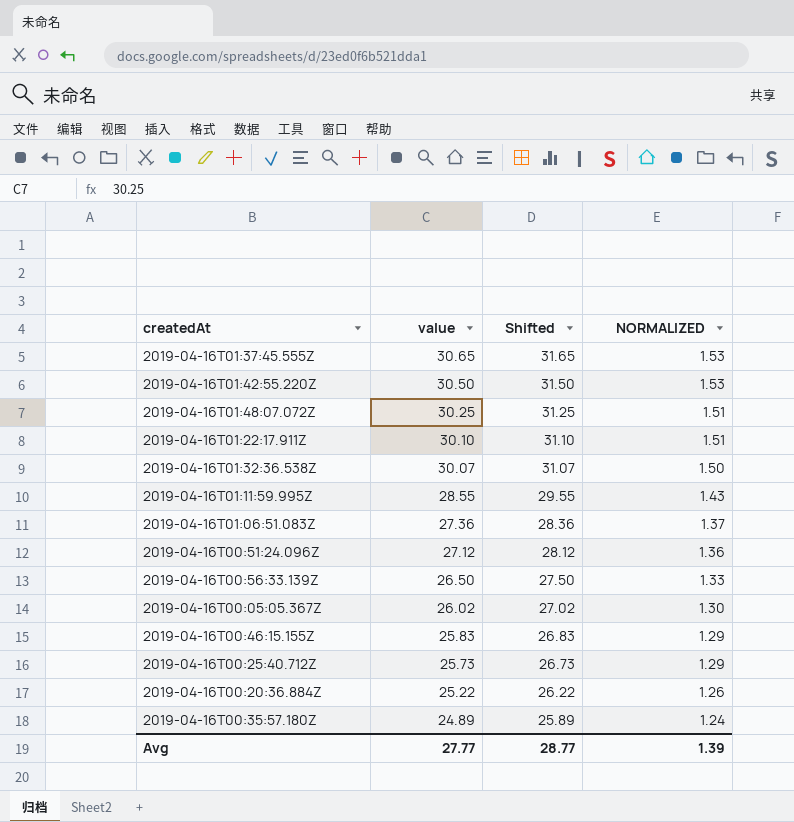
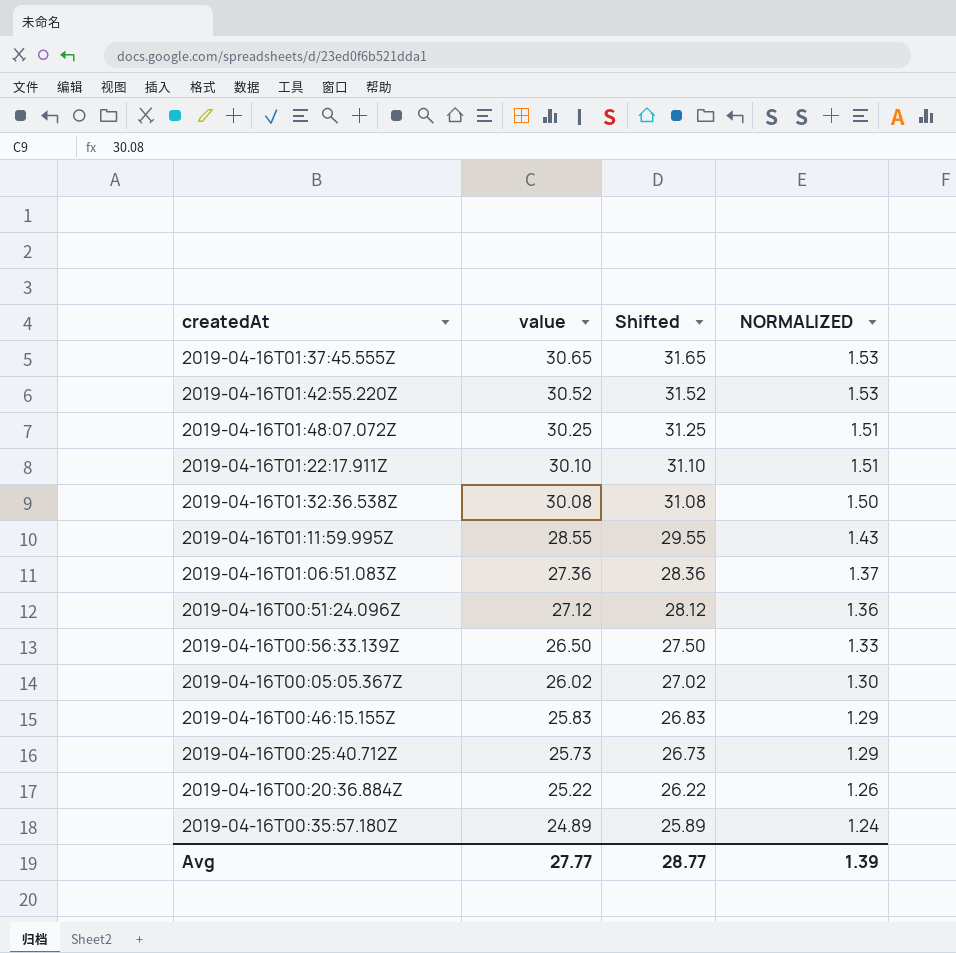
2019-04-16T01:42:55.220Z | value: 30.50 -> 30.52
2019-04-16T01:42:55.220Z | Shifted: 31.50 -> 31.52
2019-04-16T01:32:36.538Z | value: 30.07 -> 30.08
2019-04-16T01:32:36.538Z | Shifted: 31.07 -> 31.08

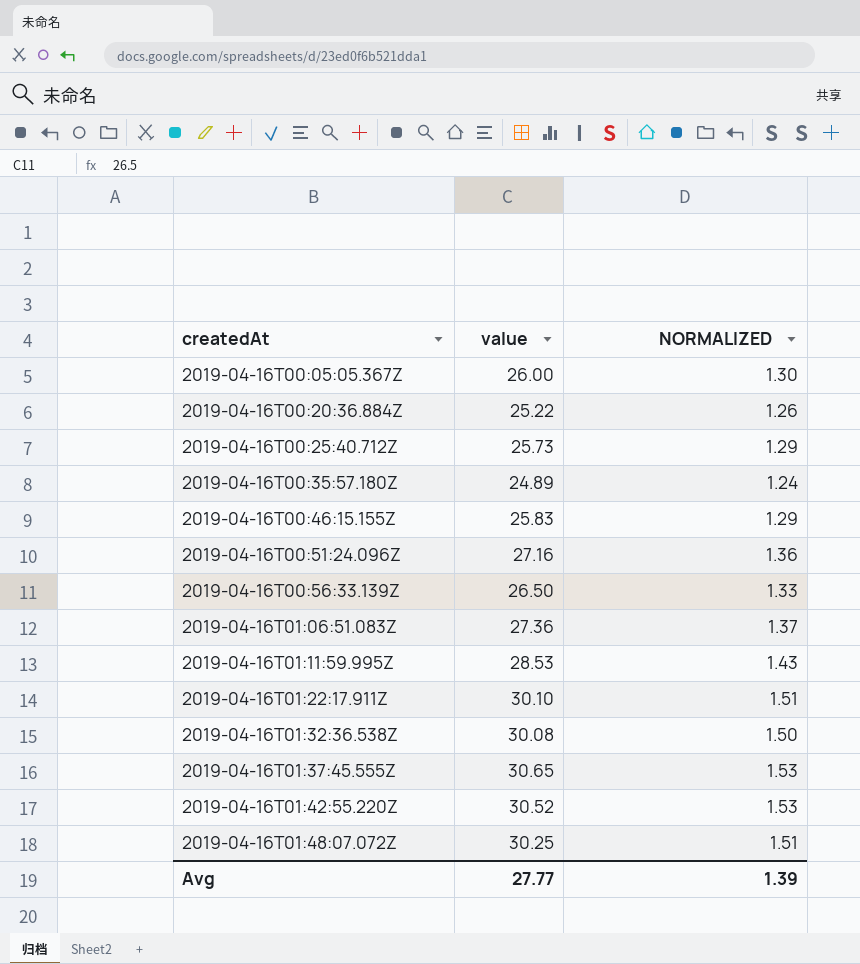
row order: value descending -> createdAt ascending
column Shifted | formula: [value] + 1 -> none
2019-04-16T00:05:05.367Z | value: 26.02 -> 26.00
2019-04-16T00:51:24.096Z | value: 27.12 -> 27.16
2019-04-16T01:11:59.995Z | value: 28.55 -> 28.53

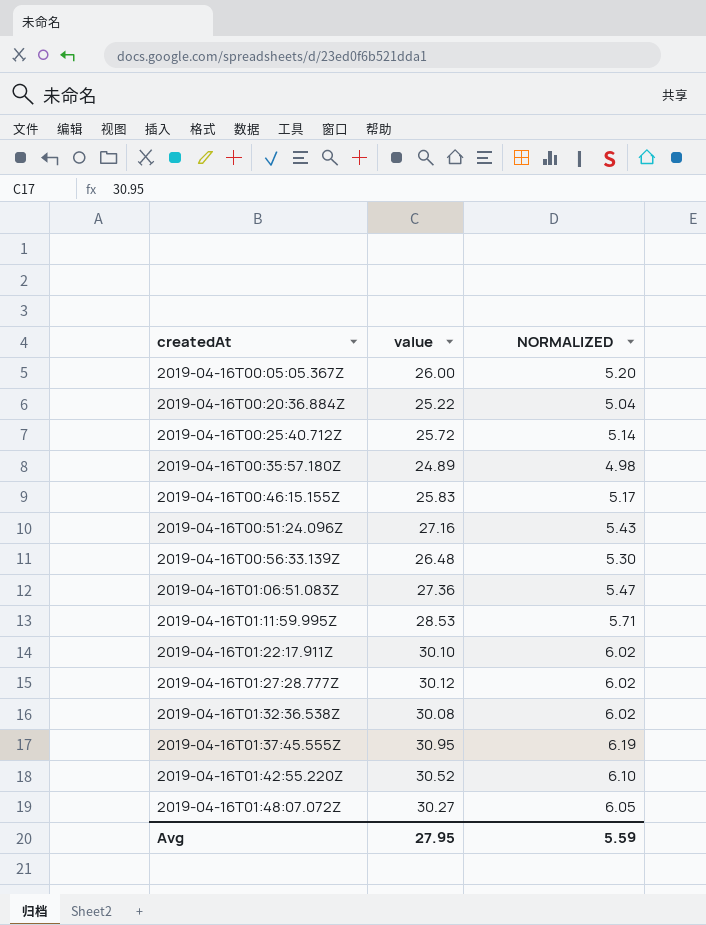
column NORMALIZED | formula: [value] * 0.05 -> [value] * 0.2
2019-04-16T00:25:40.712Z | value: 25.73 -> 25.72
2019-04-16T00:56:33.139Z | value: 26.50 -> 26.48
row 2019-04-16T01:27:28.777Z: none -> 30.12 | 6.02
2019-04-16T01:37:45.555Z | value: 30.65 -> 30.95
2019-04-16T01:48:07.072Z | value: 30.25 -> 30.27
Avg | value: 27.77 -> 27.95
Avg | NORMALIZED: 1.39 -> 5.59

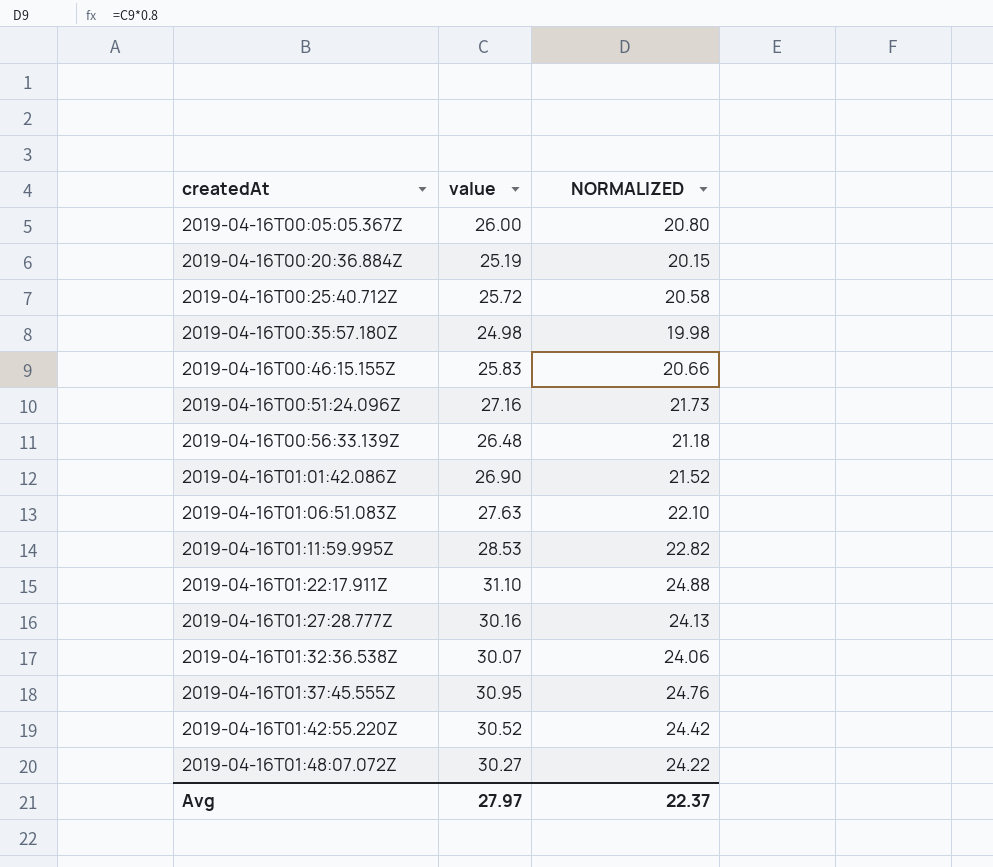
column NORMALIZED | formula: [value] * 0.2 -> [value] * 0.8
2019-04-16T00:20:36.884Z | value: 25.22 -> 25.19
2019-04-16T00:35:57.180Z | value: 24.89 -> 24.98
row 2019-04-16T01:01:42.086Z: none -> 26.90 | 21.52
2019-04-16T01:06:51.083Z | value: 27.36 -> 27.63
2019-04-16T01:22:17.911Z | value: 30.10 -> 31.10
2019-04-16T01:27:28.777Z | value: 30.12 -> 30.16
2019-04-16T01:32:36.538Z | value: 30.08 -> 30.07
Avg | value: 27.95 -> 27.97
Avg | NORMALIZED: 5.59 -> 22.37

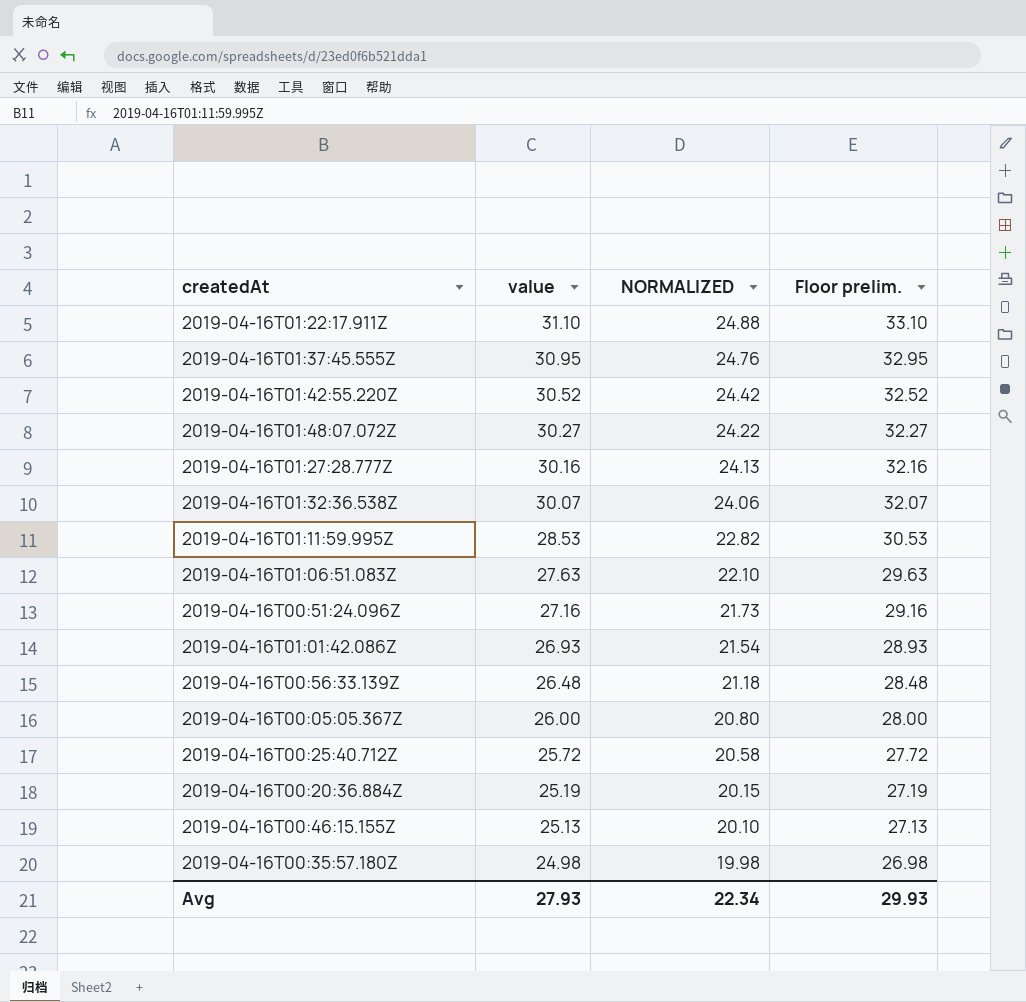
row order: createdAt ascending -> value descending
column Floor prelim. | formula: none -> [value] + 2
2019-04-16T01:01:42.086Z | value: 26.90 -> 26.93
2019-04-16T01:01:42.086Z | NORMALIZED: 21.52 -> 21.54
2019-04-16T00:46:15.155Z | value: 25.83 -> 25.13
2019-04-16T00:46:15.155Z | NORMALIZED: 20.66 -> 20.10
Avg | value: 27.97 -> 27.93
Avg | NORMALIZED: 22.37 -> 22.34

